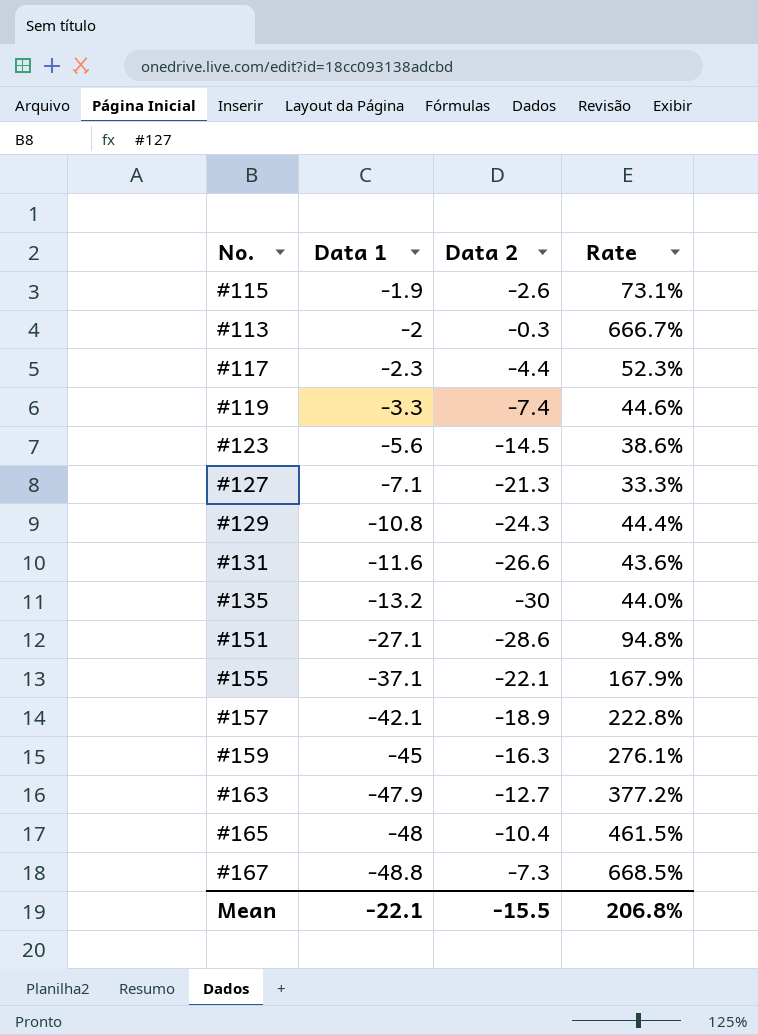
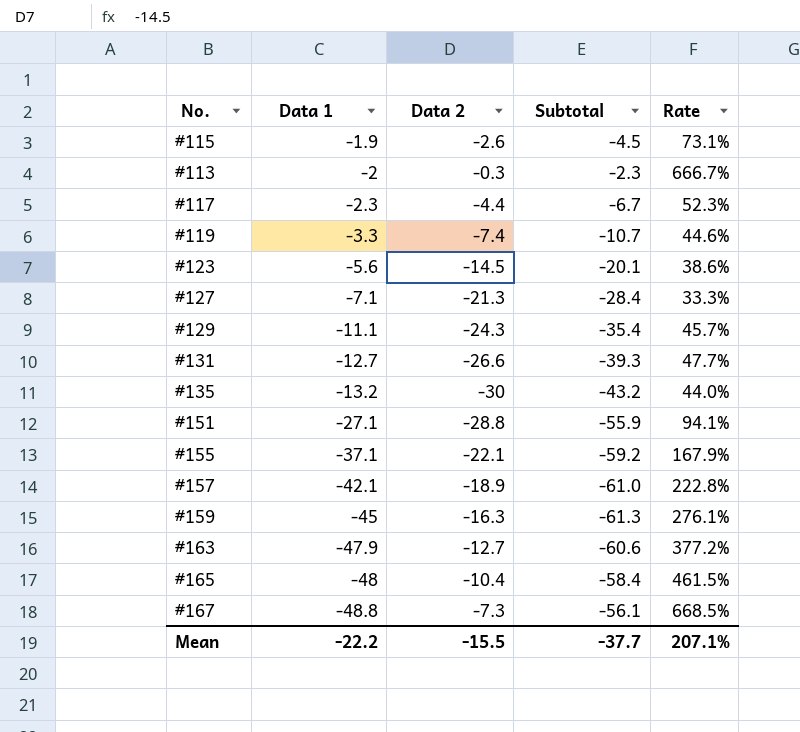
column Subtotal | formula: none -> [Data 1] + [Data 2]
#129 | Data 1: -10.8 -> -11.1
#129 | Rate: 44.4% -> 45.7%
#131 | Data 1: -11.6 -> -12.7
#131 | Rate: 43.6% -> 47.7%
#151 | Data 2: -28.6 -> -28.8
#151 | Rate: 94.8% -> 94.1%
Mean | Data 1: -22.1 -> -22.2
Mean | Rate: 206.8% -> 207.1%

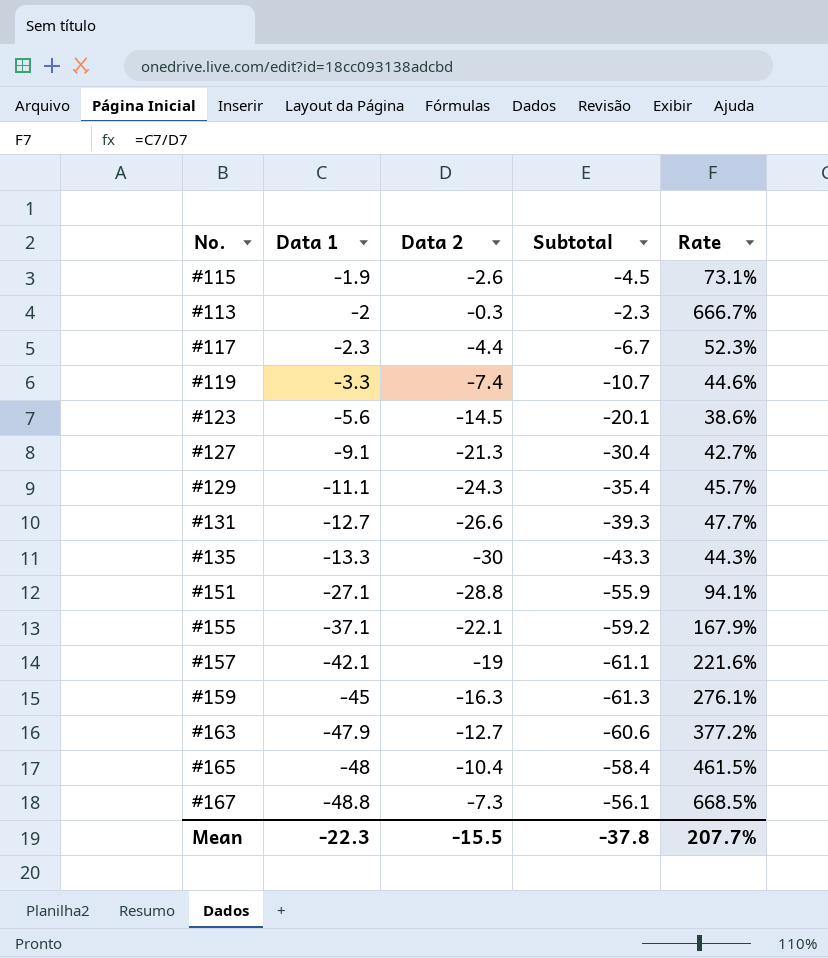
#127 | Data 1: -7.1 -> -9.1
#127 | Subtotal: -28.4 -> -30.4
#127 | Rate: 33.3% -> 42.7%
#135 | Data 1: -13.2 -> -13.3
#135 | Subtotal: -43.2 -> -43.3
#135 | Rate: 44.0% -> 44.3%
#157 | Data 2: -18.9 -> -19
#157 | Subtotal: -61.0 -> -61.1
#157 | Rate: 222.8% -> 221.6%
Mean | Data 1: -22.2 -> -22.3
Mean | Subtotal: -37.7 -> -37.8
Mean | Rate: 207.1% -> 207.7%

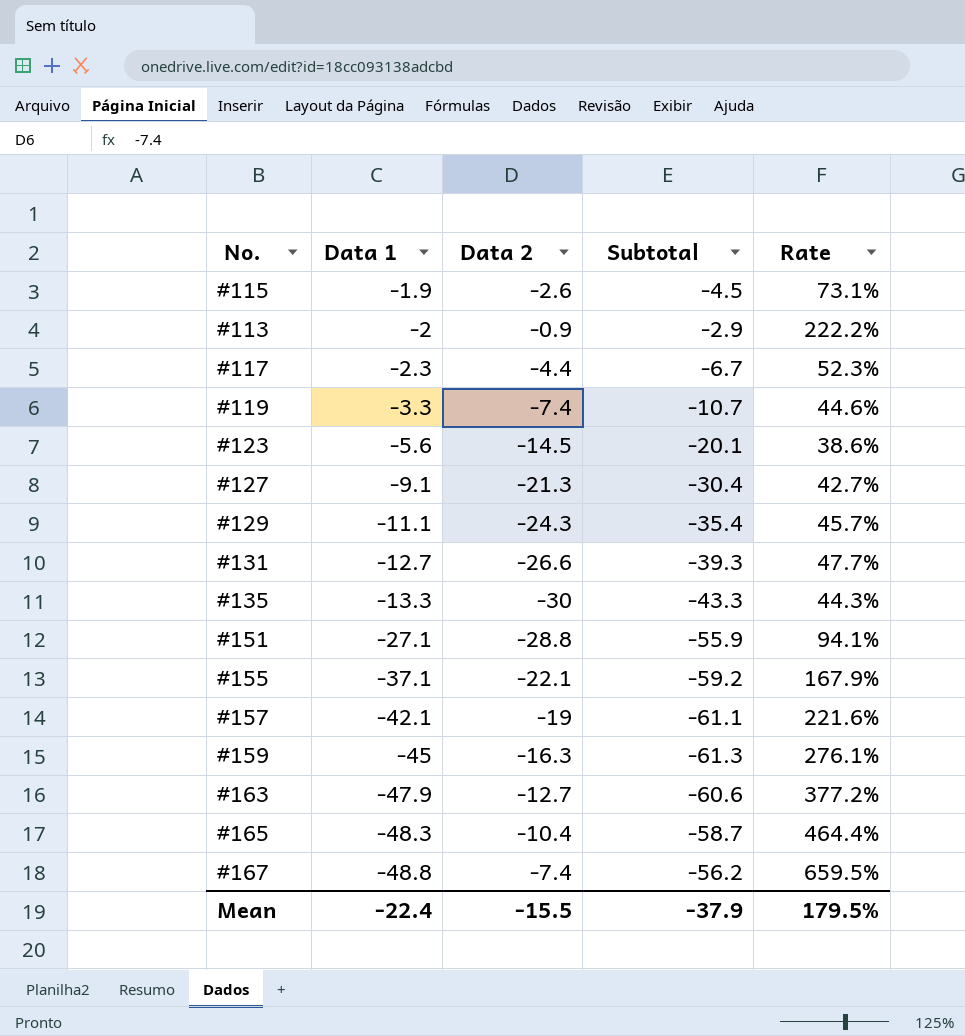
#113 | Data 2: -0.3 -> -0.9
#113 | Subtotal: -2.3 -> -2.9
#113 | Rate: 666.7% -> 222.2%
#165 | Data 1: -48 -> -48.3
#165 | Subtotal: -58.4 -> -58.7
#165 | Rate: 461.5% -> 464.4%
#167 | Data 2: -7.3 -> -7.4
#167 | Subtotal: -56.1 -> -56.2
#167 | Rate: 668.5% -> 659.5%
Mean | Data 1: -22.3 -> -22.4
Mean | Subtotal: -37.8 -> -37.9
Mean | Rate: 207.7% -> 179.5%

